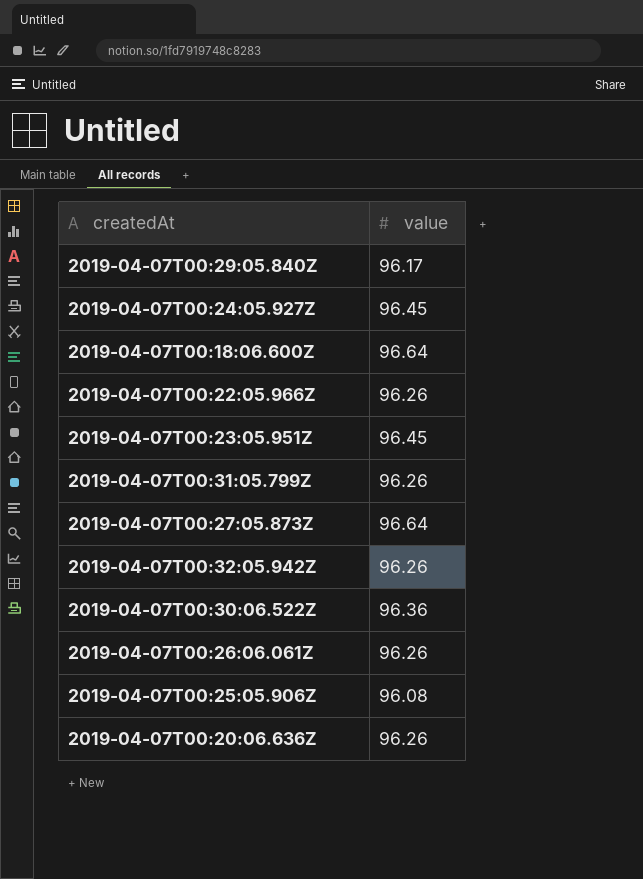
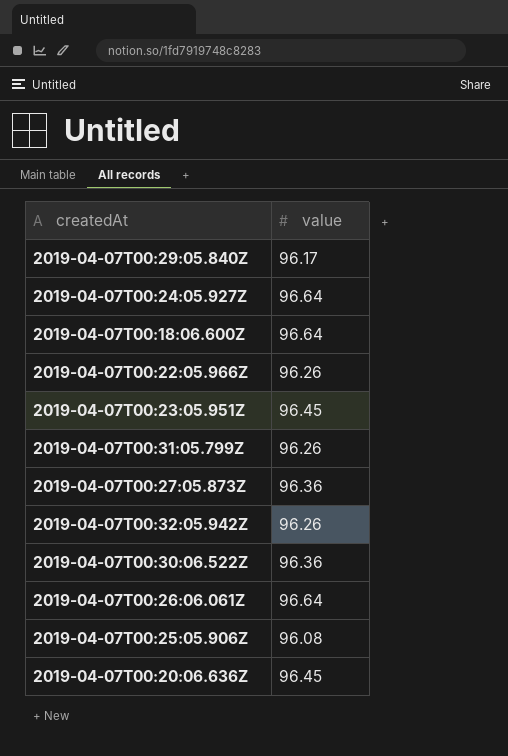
2019-04-07T00:24:05.927Z | value: 96.45 -> 96.64
2019-04-07T00:27:05.873Z | value: 96.64 -> 96.36
2019-04-07T00:26:06.061Z | value: 96.26 -> 96.64
2019-04-07T00:20:06.636Z | value: 96.26 -> 96.45

